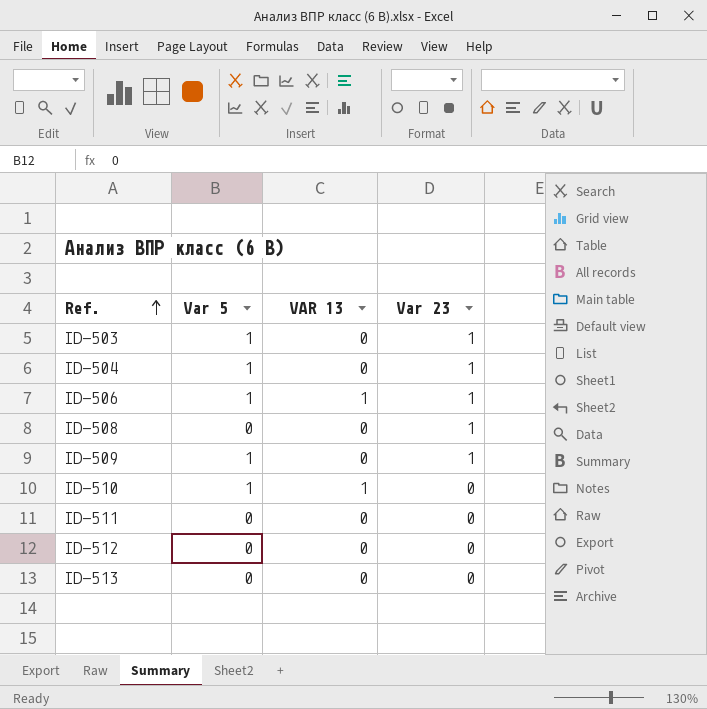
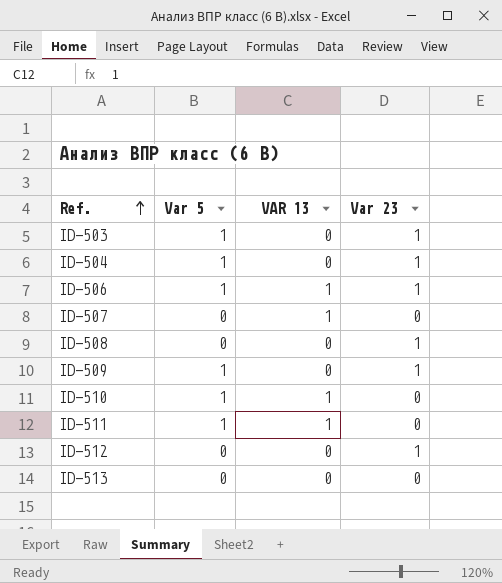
row ID-507: none -> 0 | 1 | 0
ID-511 | Var 5: 0 -> 1
ID-511 | VAR 13: 0 -> 1
ID-512 | Var 23: 0 -> 1

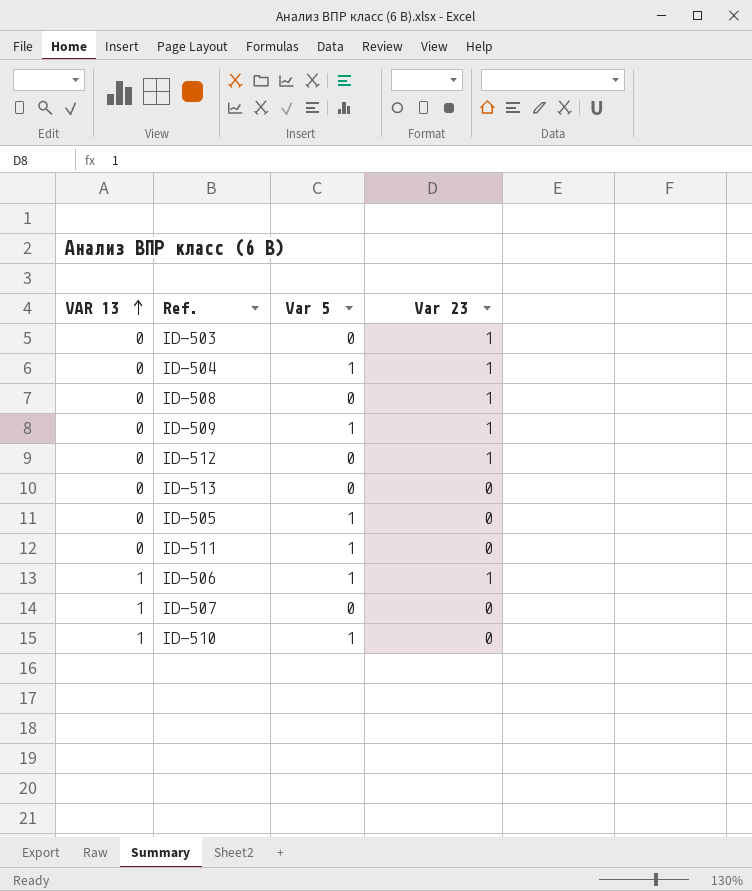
row order: Ref. ascending -> VAR 13 ascending
column VAR 13 | position: 3 -> 1
ID-503 | Var 5: 1 -> 0
row ID-505: none -> 0 | 1 | 0
ID-511 | VAR 13: 1 -> 0

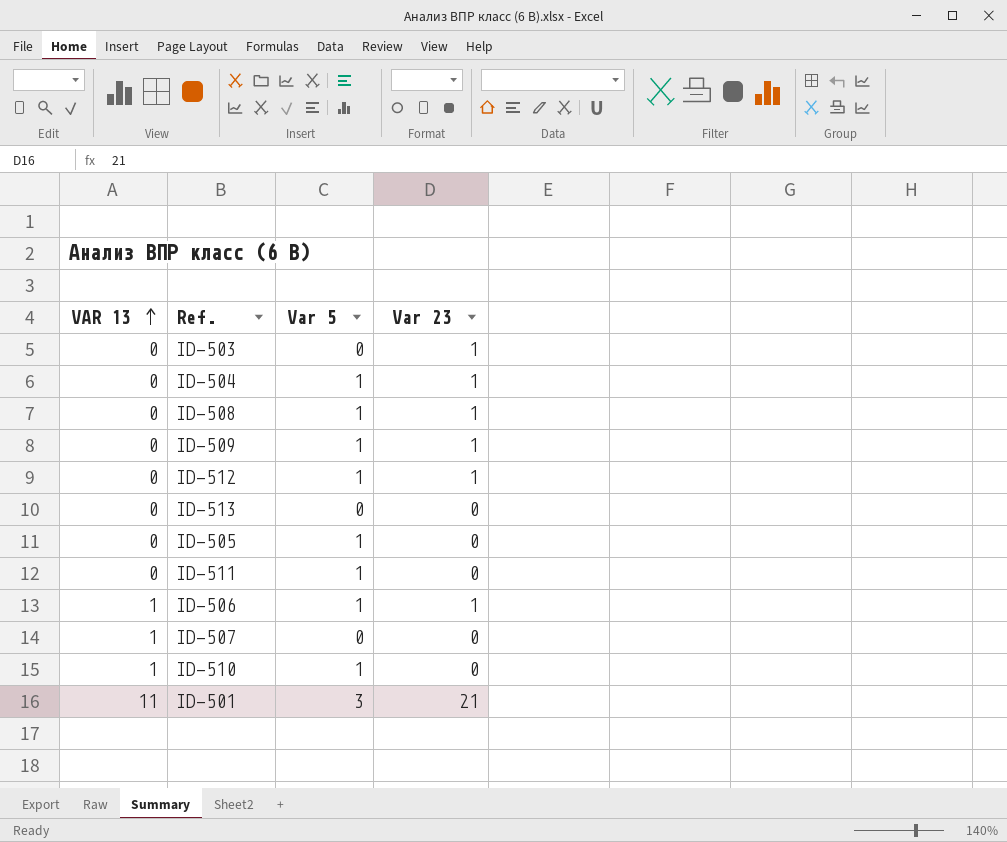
ID-508 | Var 5: 0 -> 1
ID-512 | Var 5: 0 -> 1
row ID-501: none -> 11 | 3 | 21

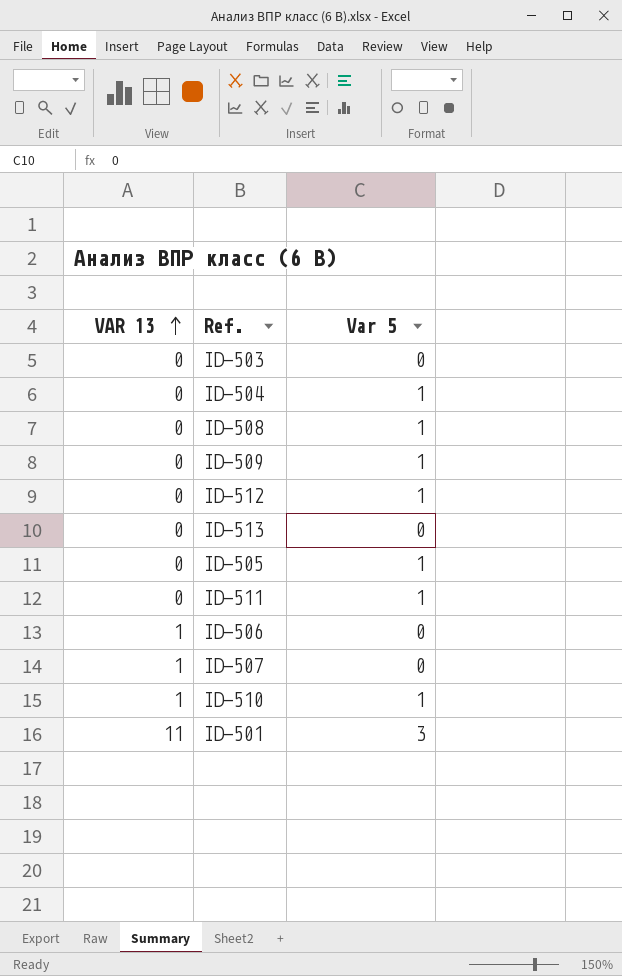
column Var 23 | position: 4 -> none
ID-506 | Var 5: 1 -> 0

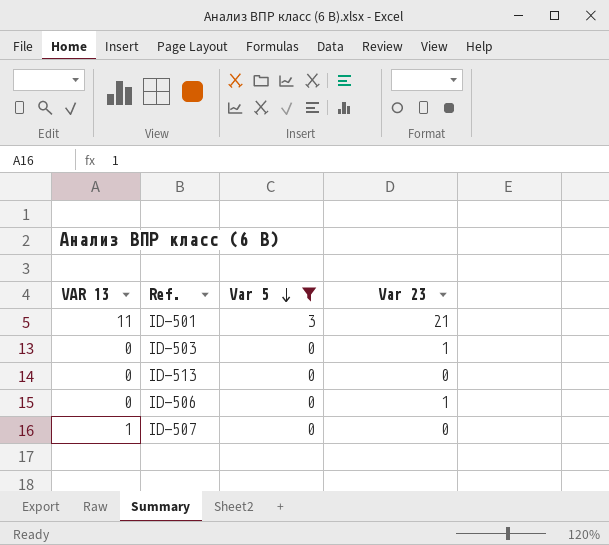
filter: none -> Var 5 != 1
row order: VAR 13 ascending -> Var 5 descending
column Var 23 | position: none -> 4
ID-506 | VAR 13: 1 -> 0

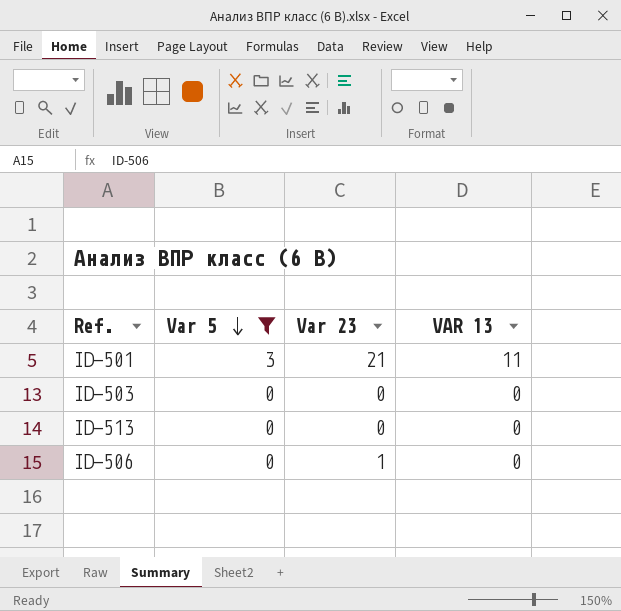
column VAR 13 | position: 1 -> 4
row ID-507: 1 | 0 | 0 -> none
ID-503 | Var 23: 1 -> 0

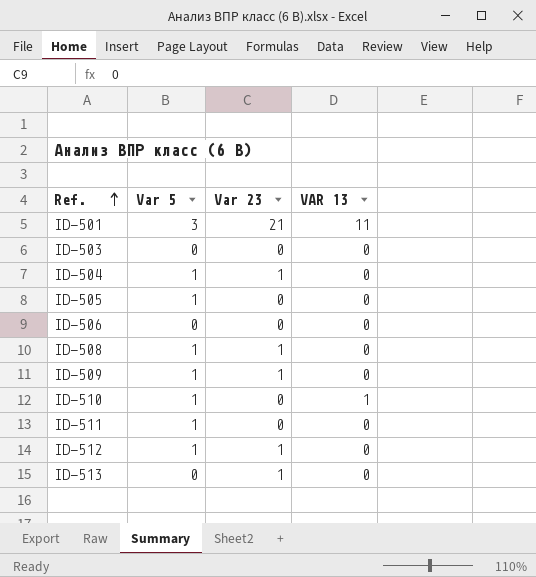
filter: Var 5 != 1 -> none
row order: Var 5 descending -> Ref. ascending
ID-506 | Var 23: 1 -> 0
ID-513 | Var 23: 0 -> 1

